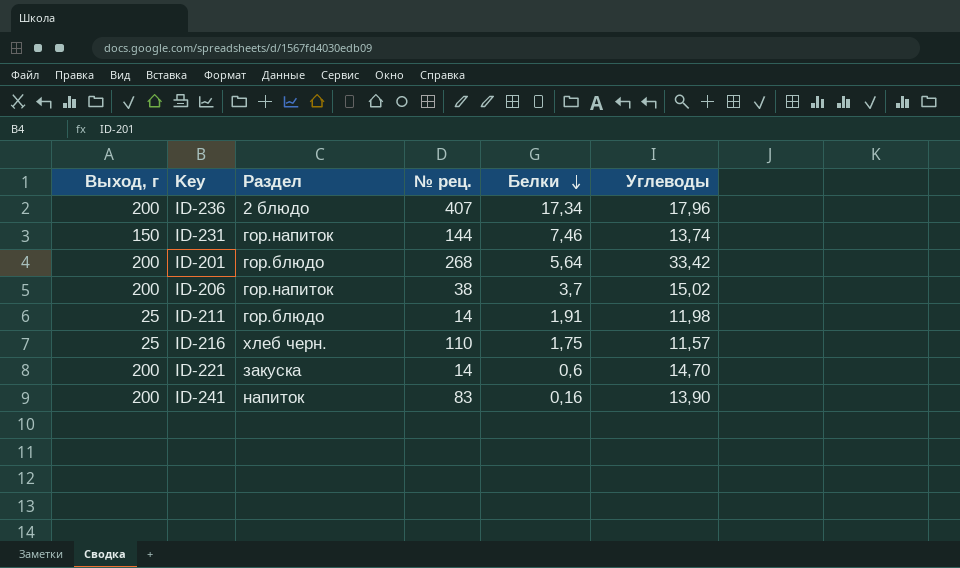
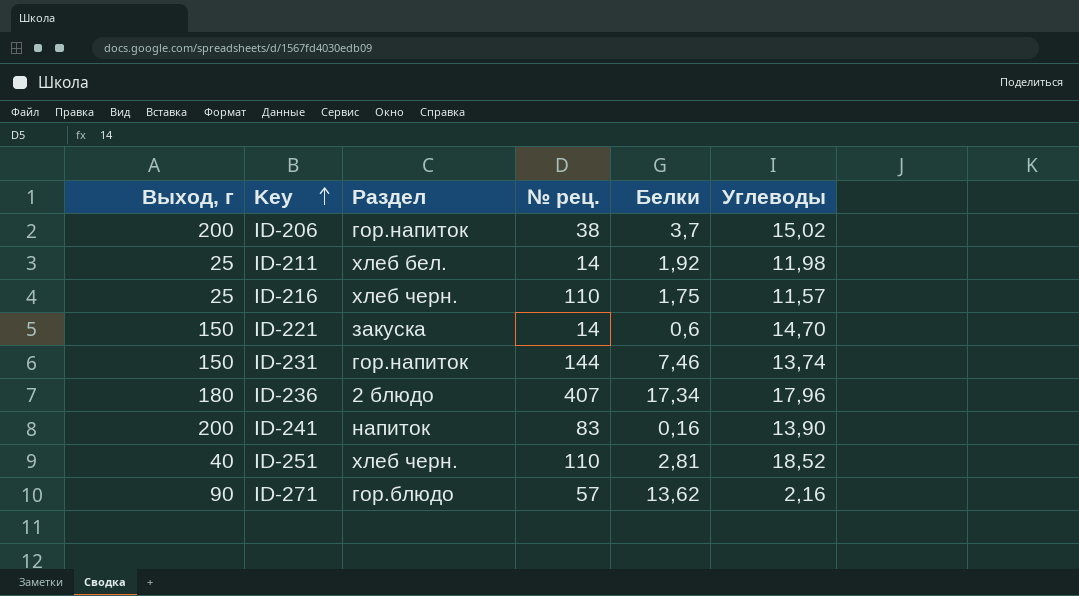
row order: Белки descending -> Key ascending
row ID-201: 200 | гор.блюдо | 268 | 5,64 | 33,42 -> none
ID-211 | Раздел: гор.блюдо -> хлеб бел.
ID-211 | Белки: 1,91 -> 1,92
ID-221 | Выход, г: 200 -> 150
ID-236 | Выход, г: 200 -> 180
row ID-251: none -> 40 | хлеб черн. | 110 | 2,81 | 18,52
row ID-271: none -> 90 | гор.блюдо | 57 | 13,62 | 2,16

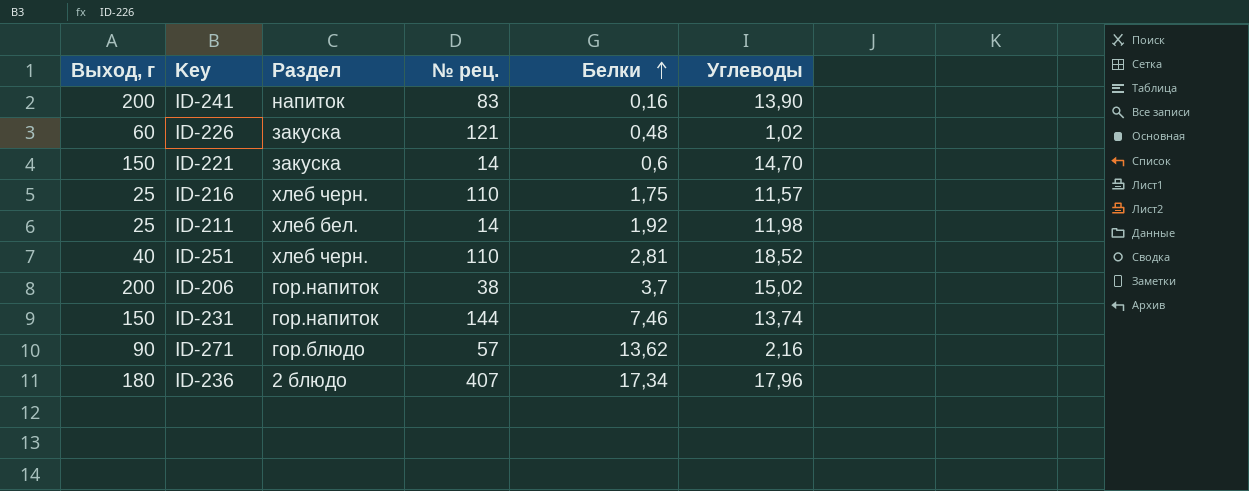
row order: Key ascending -> Белки ascending
row ID-226: none -> 60 | закуска | 121 | 0,48 | 1,02

